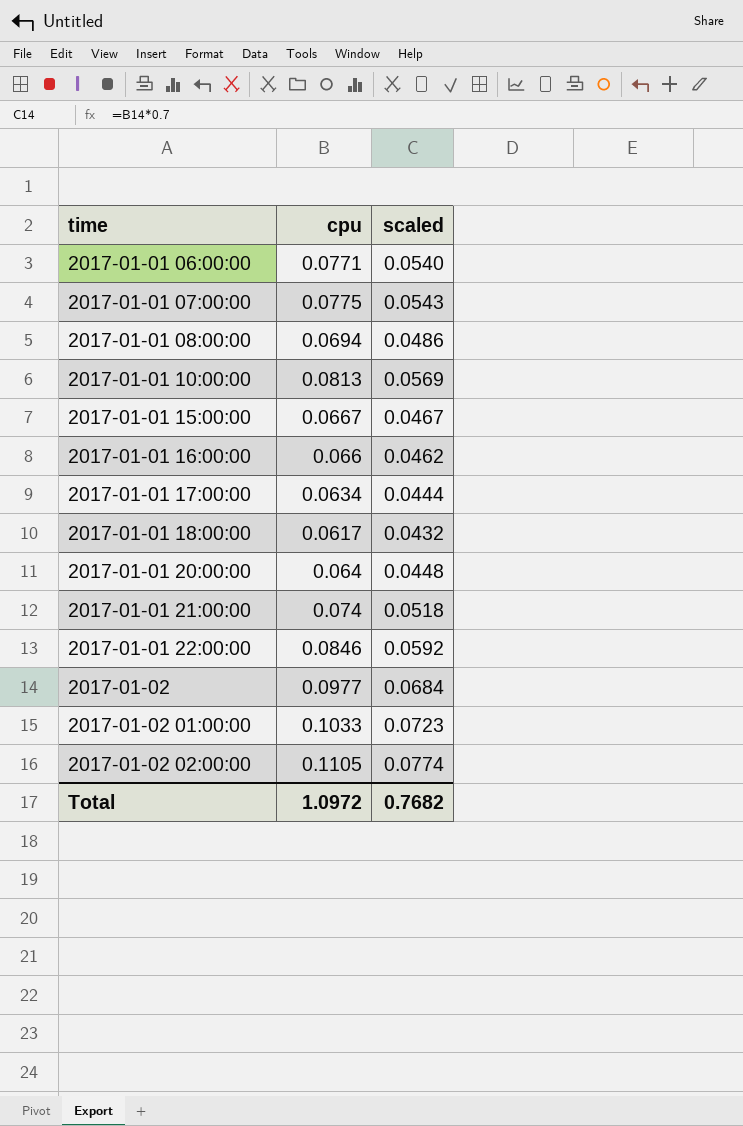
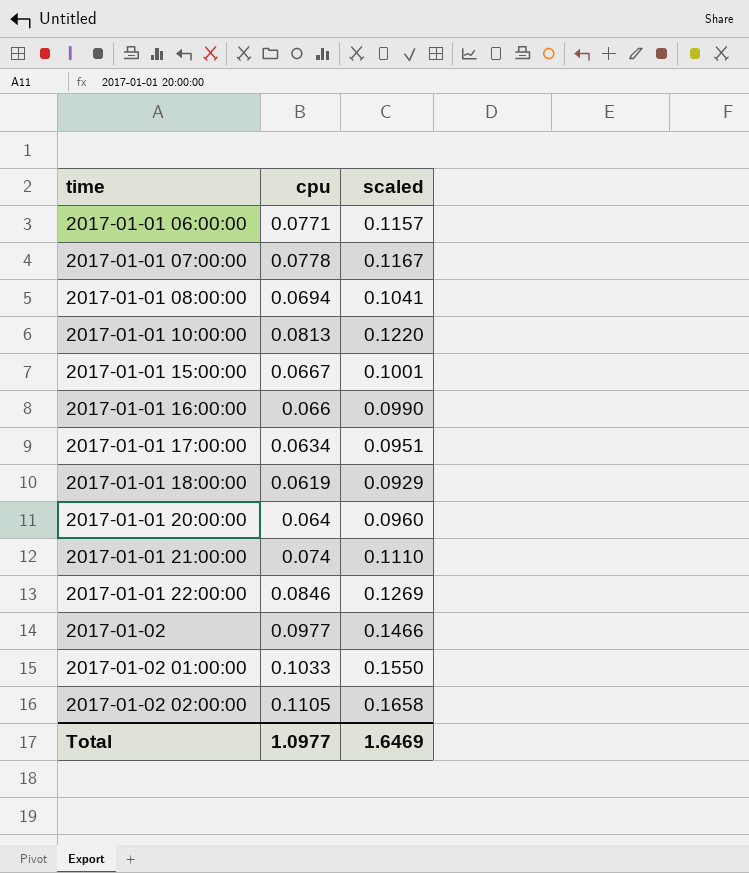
column scaled | formula: [cpu] * 0.7 -> [cpu] * 1.5
2017-01-01 07:00:00 | cpu: 0.0775 -> 0.0778
2017-01-01 18:00:00 | cpu: 0.0617 -> 0.0619
Total | cpu: 1.0972 -> 1.0977
Total | scaled: 0.7682 -> 1.6469

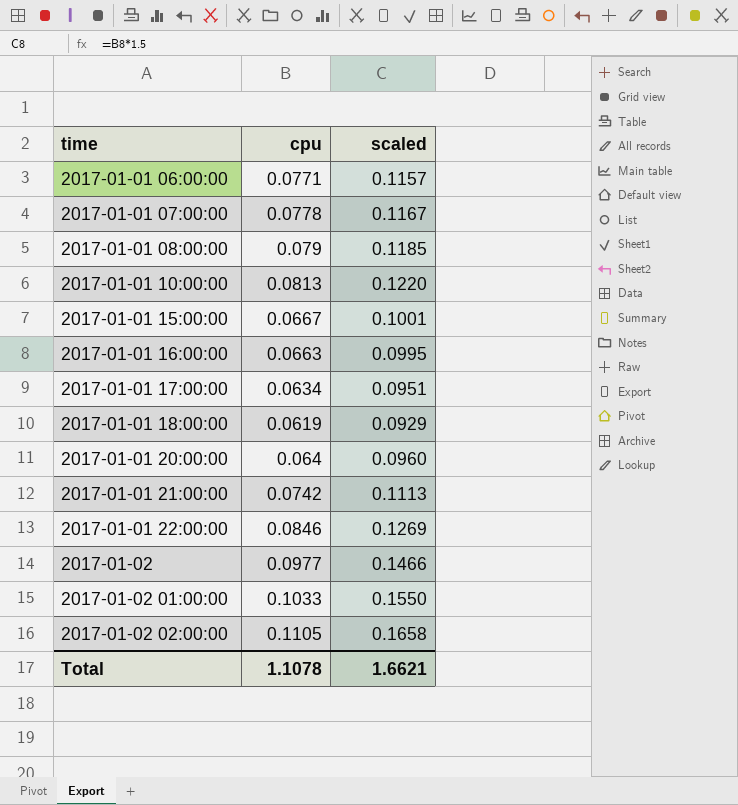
2017-01-01 08:00:00 | cpu: 0.0694 -> 0.079
2017-01-01 08:00:00 | scaled: 0.1041 -> 0.1185
2017-01-01 16:00:00 | cpu: 0.066 -> 0.0663
2017-01-01 16:00:00 | scaled: 0.0990 -> 0.0995
2017-01-01 21:00:00 | cpu: 0.074 -> 0.0742
2017-01-01 21:00:00 | scaled: 0.1110 -> 0.1113
Total | cpu: 1.0977 -> 1.1078
Total | scaled: 1.6469 -> 1.6621

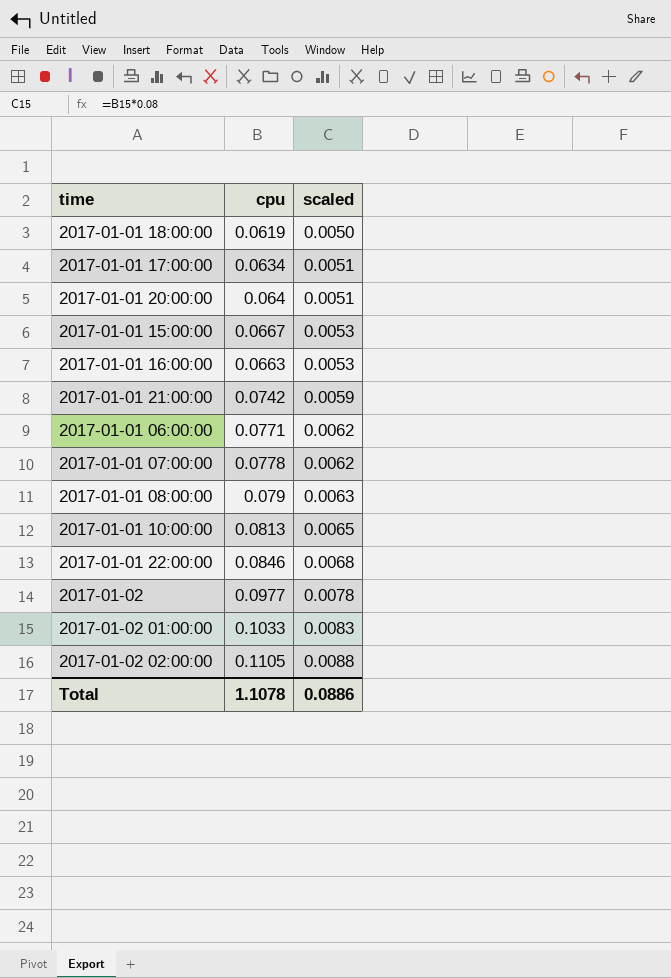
row order: time ascending -> scaled ascending
column scaled | formula: [cpu] * 1.5 -> [cpu] * 0.08
Total | scaled: 1.6621 -> 0.0886

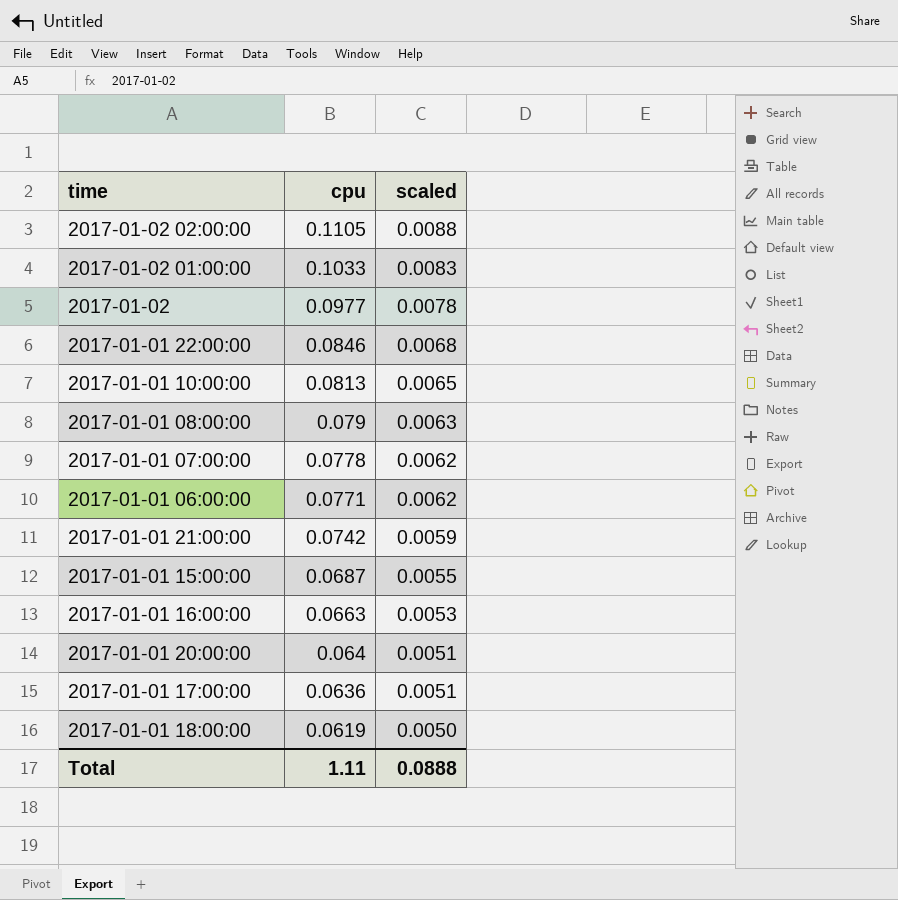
row order: scaled ascending -> cpu descending
2017-01-01 15:00:00 | cpu: 0.0667 -> 0.0687
2017-01-01 15:00:00 | scaled: 0.0053 -> 0.0055
2017-01-01 17:00:00 | cpu: 0.0634 -> 0.0636
Total | cpu: 1.1078 -> 1.11
Total | scaled: 0.0886 -> 0.0888

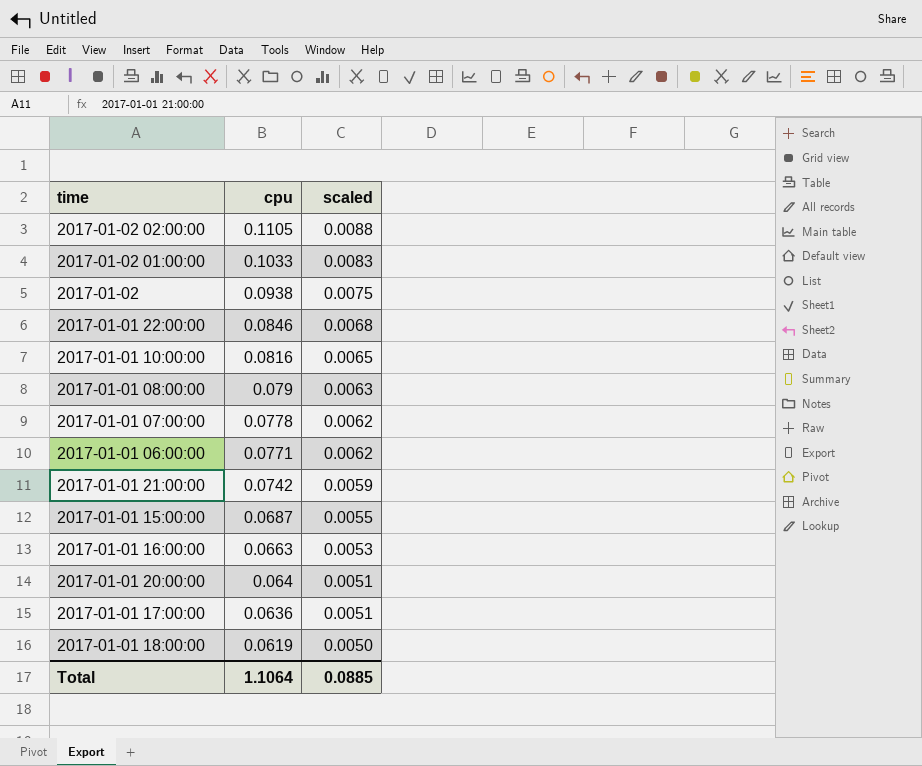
2017-01-02 | cpu: 0.0977 -> 0.0938
2017-01-02 | scaled: 0.0078 -> 0.0075
2017-01-01 10:00:00 | cpu: 0.0813 -> 0.0816
Total | cpu: 1.11 -> 1.1064
Total | scaled: 0.0888 -> 0.0885

